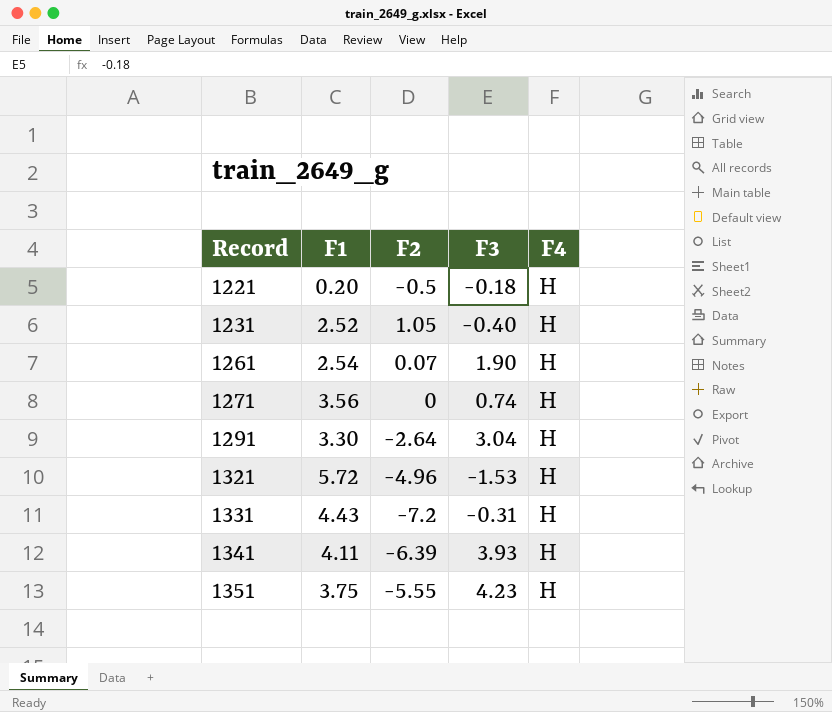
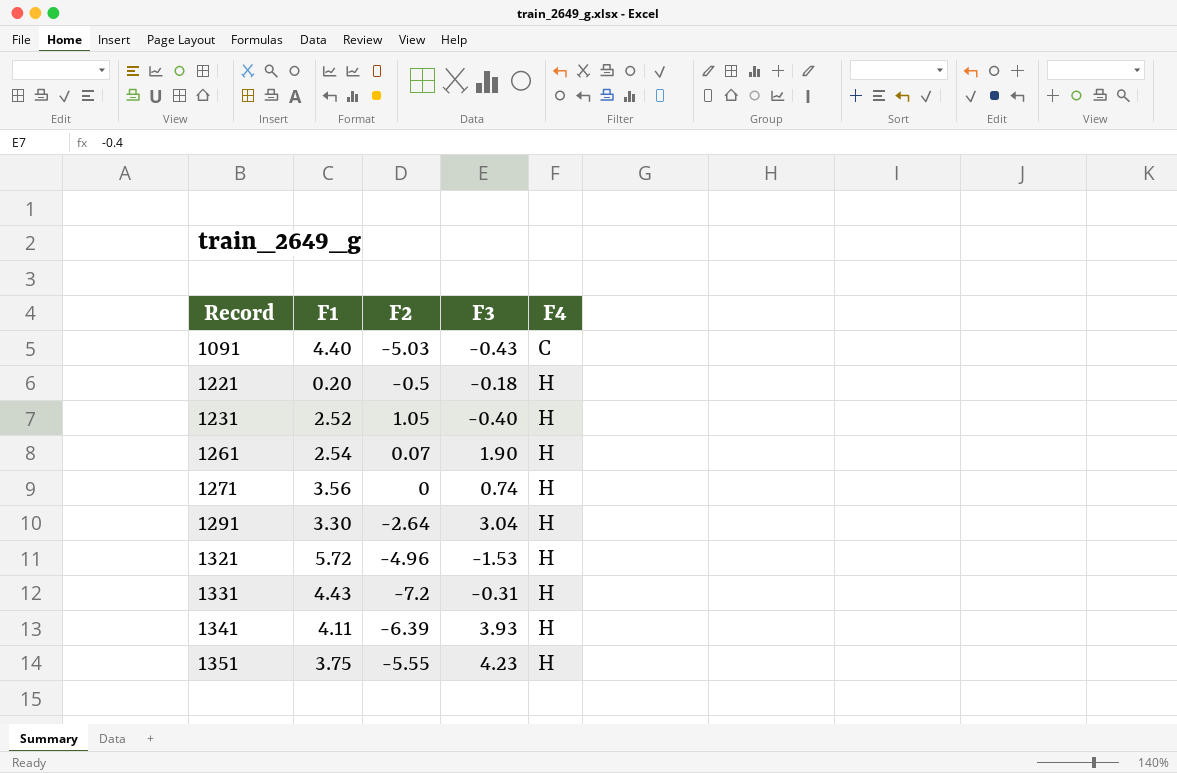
row 1091: none -> 4.40 | -5.03 | -0.43 | C

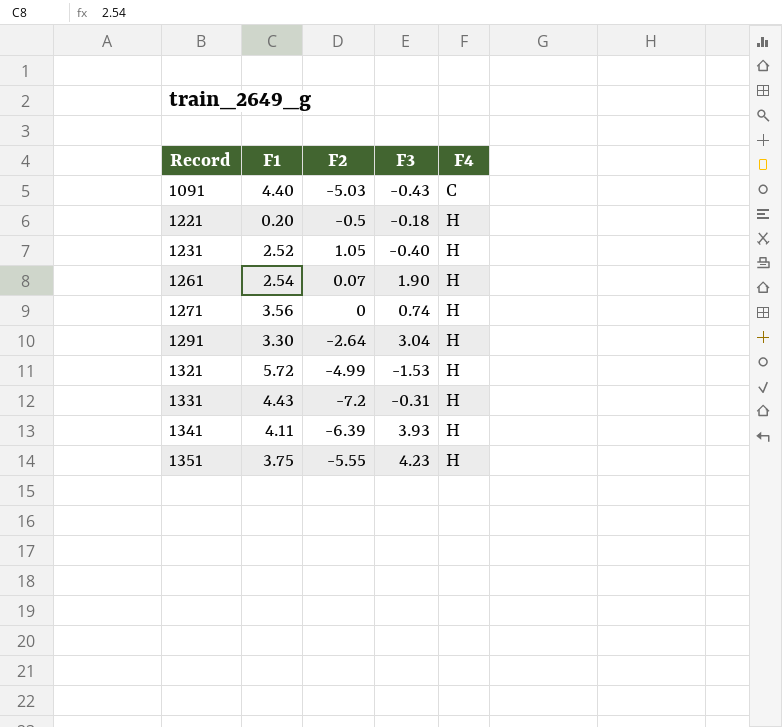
1321 | F2: -4.96 -> -4.99

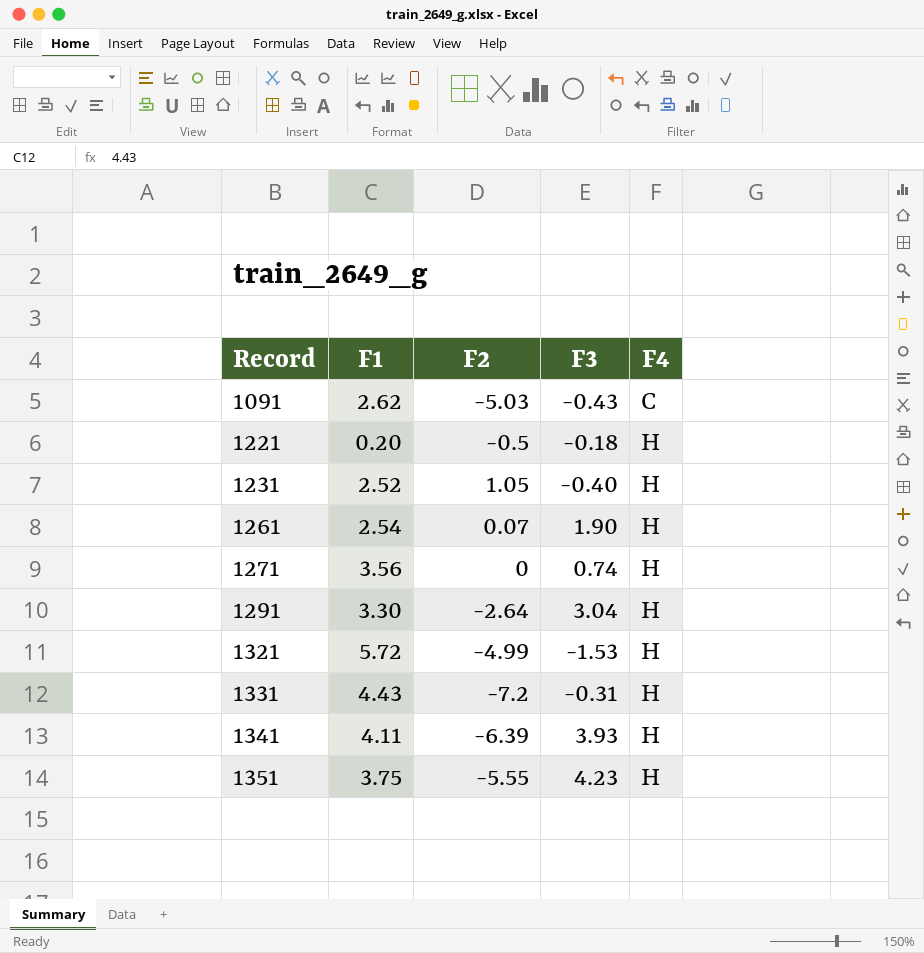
1091 | F1: 4.40 -> 2.62

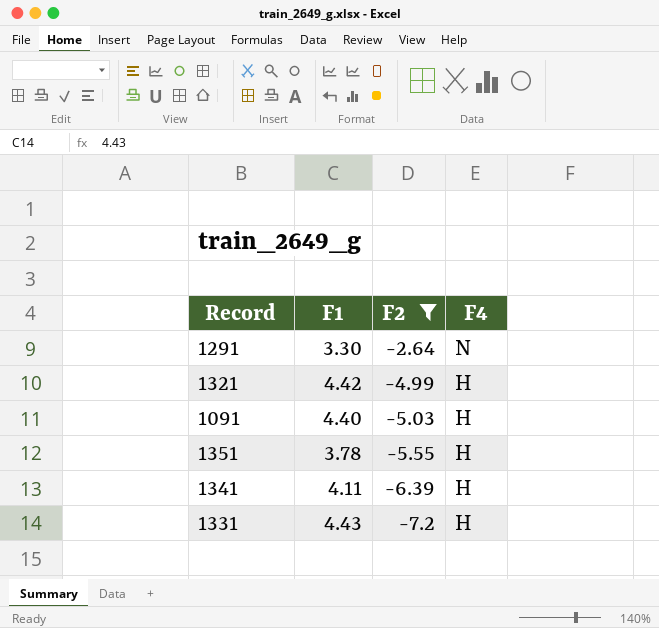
filter: none -> F2 <= -2.64
row order: Record ascending -> F2 descending
column F3 | position: 4 -> none
1291 | F4: H -> N
1321 | F1: 5.72 -> 4.42
1091 | F1: 2.62 -> 4.40
1091 | F4: C -> H
1351 | F1: 3.75 -> 3.78

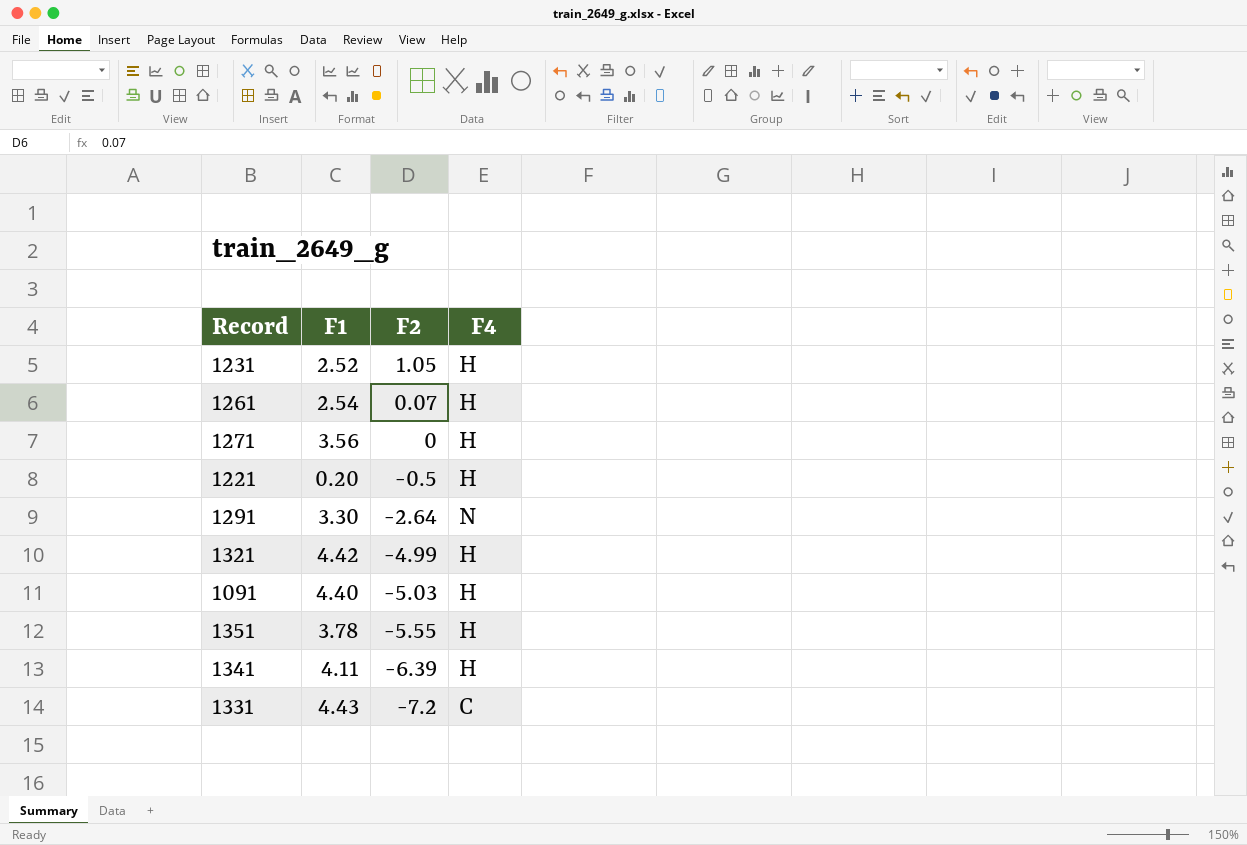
filter: F2 <= -2.64 -> none
1331 | F4: H -> C

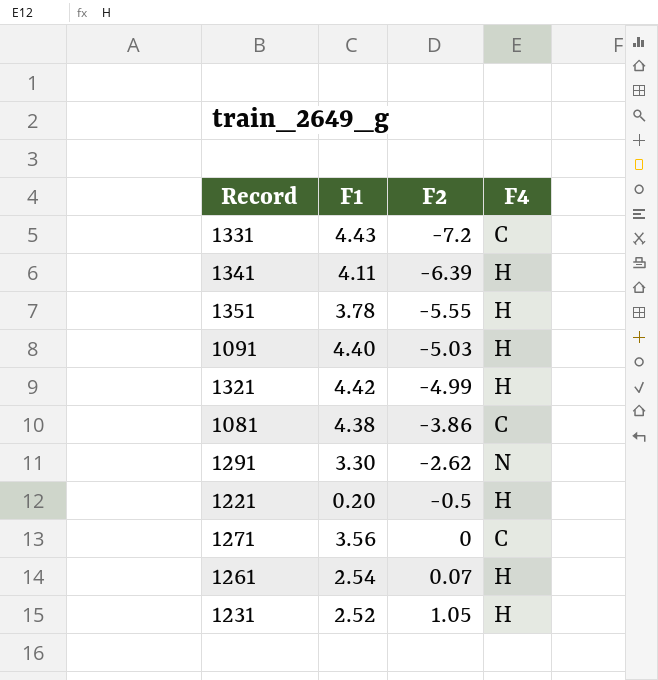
row order: F2 descending -> F2 ascending
row 1081: none -> 4.38 | -3.86 | C
1291 | F2: -2.64 -> -2.62
1271 | F4: H -> C

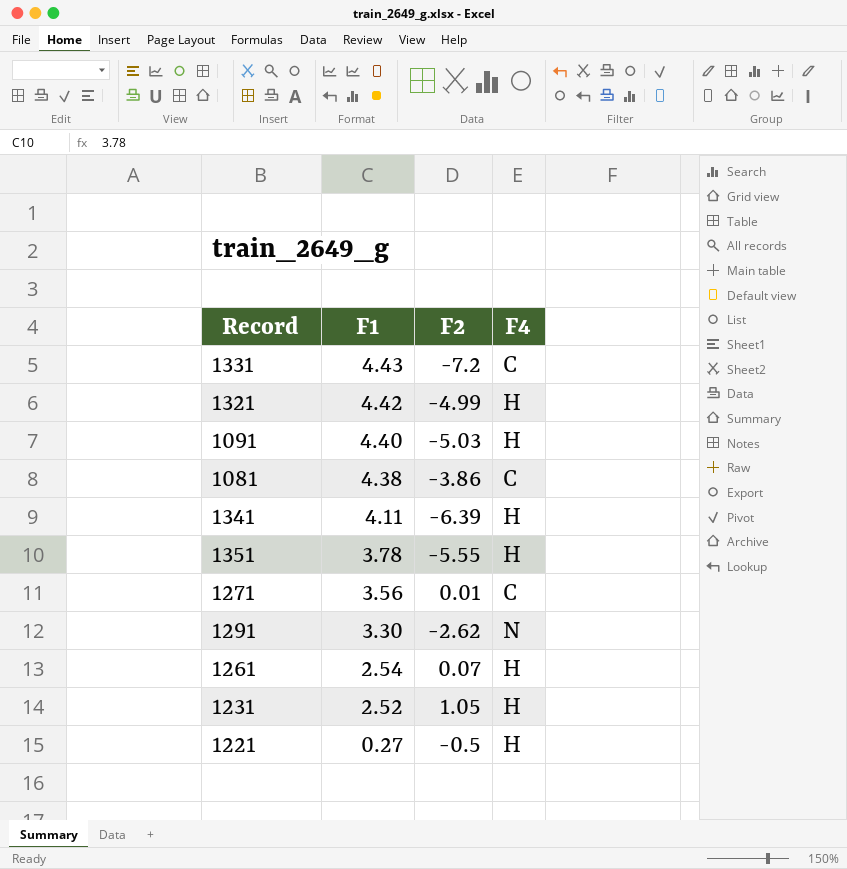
row order: F2 ascending -> F1 descending
1271 | F2: 0 -> 0.01
1221 | F1: 0.20 -> 0.27

